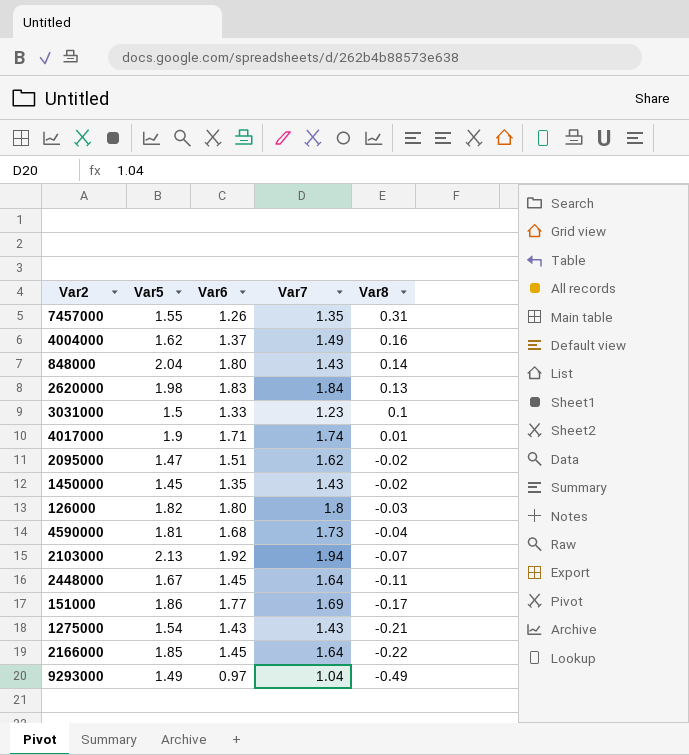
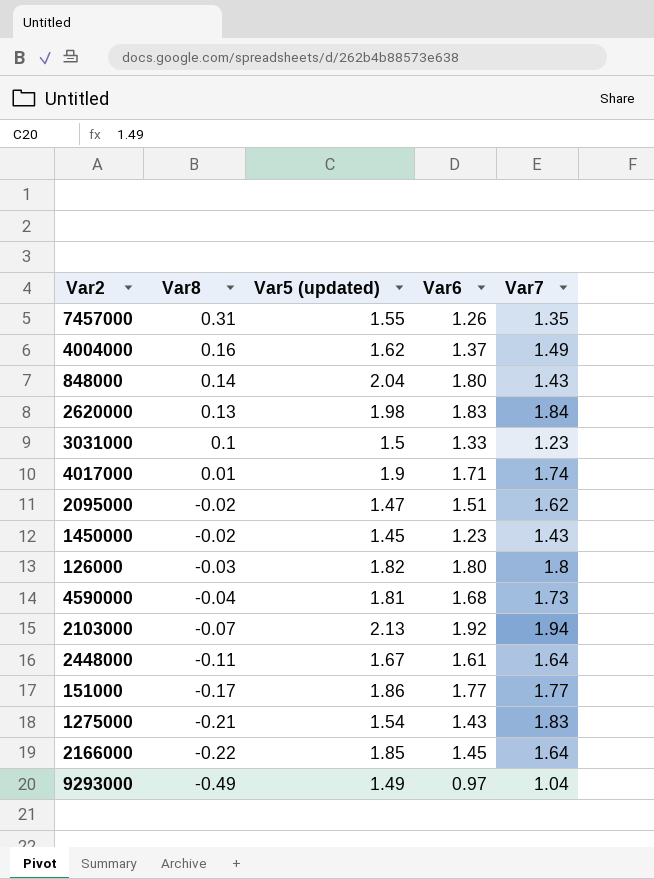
column Var8 | position: 5 -> 2
column name: Var5 -> Var5 (updated)
1450000 | Var6: 1.35 -> 1.23
2448000 | Var6: 1.45 -> 1.61
151000 | Var7: 1.69 -> 1.77
1275000 | Var7: 1.43 -> 1.83

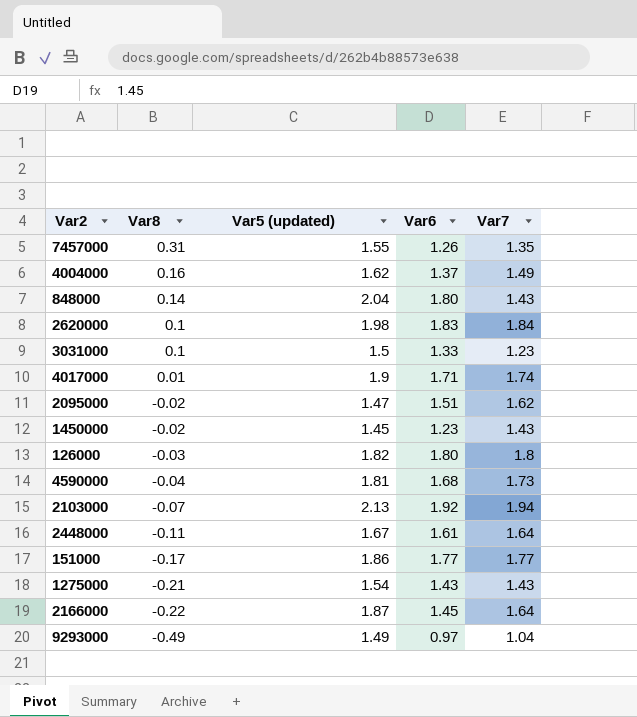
2620000 | Var8: 0.13 -> 0.1
1275000 | Var7: 1.83 -> 1.43
2166000 | Var5 (updated): 1.85 -> 1.87

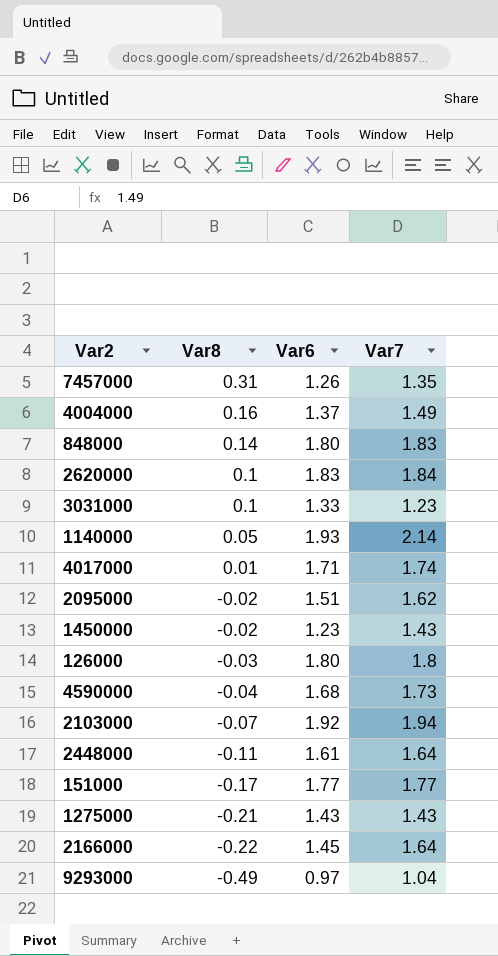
column Var5 (updated) | position: 3 -> none
848000 | Var7: 1.43 -> 1.83
row 1140000: none -> 0.05 | 1.93 | 2.14

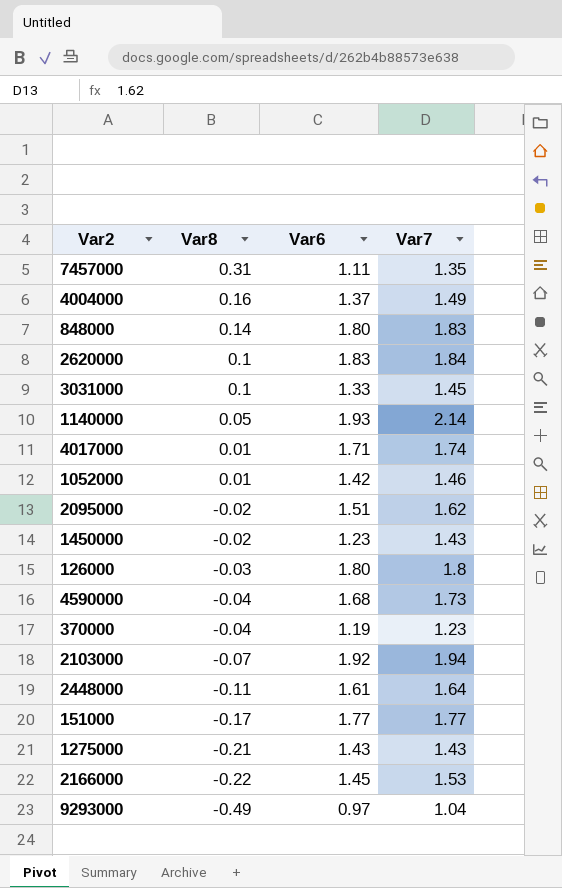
7457000 | Var6: 1.26 -> 1.11
3031000 | Var7: 1.23 -> 1.45
row 1052000: none -> 0.01 | 1.42 | 1.46
row 370000: none -> -0.04 | 1.19 | 1.23
2166000 | Var7: 1.64 -> 1.53

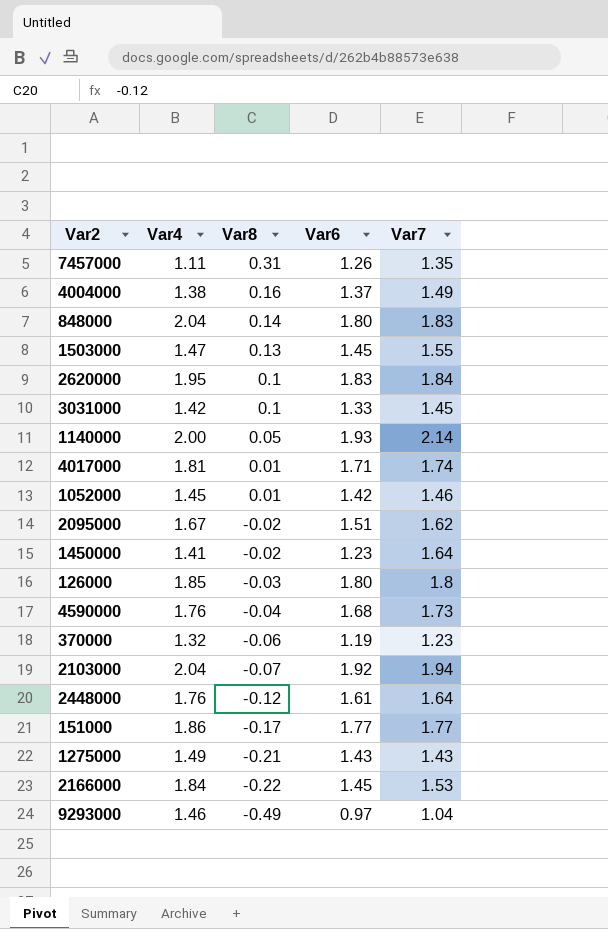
column Var4 | position: none -> 2
7457000 | Var6: 1.11 -> 1.26
row 1503000: none -> 1.47 | 0.13 | 1.45 | 1.55
1450000 | Var7: 1.43 -> 1.64
370000 | Var8: -0.04 -> -0.06
2448000 | Var8: -0.11 -> -0.12

